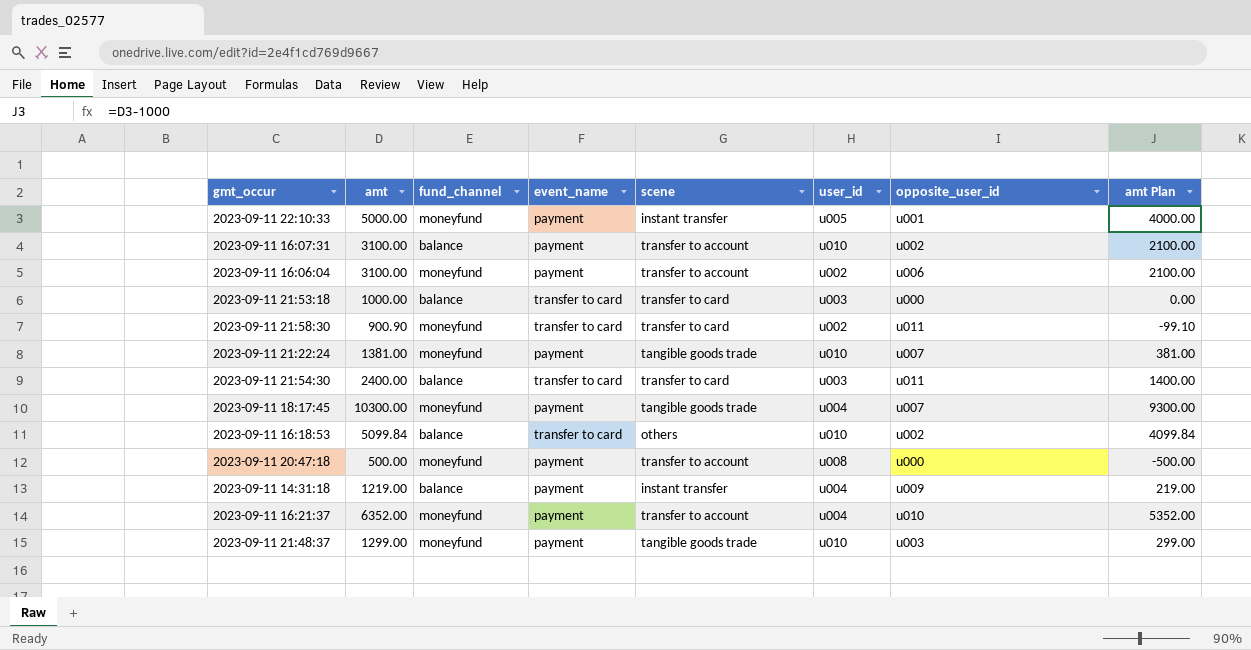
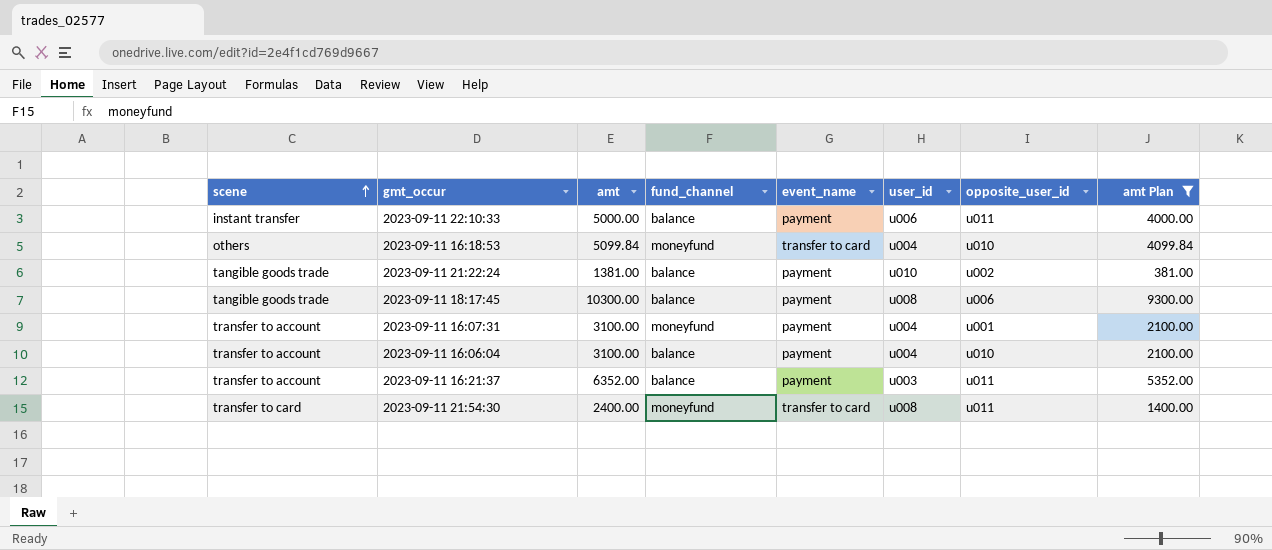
filter: none -> amt Plan >= 381.00
row order: none -> scene ascending
column scene | position: 5 -> 1
2023-09-11 22:10:33 | fund_channel: moneyfund -> balance
2023-09-11 22:10:33 | user_id: u005 -> u006
2023-09-11 22:10:33 | opposite_user_id: u001 -> u011
2023-09-11 16:18:53 | fund_channel: balance -> moneyfund
2023-09-11 16:18:53 | user_id: u010 -> u004
2023-09-11 16:18:53 | opposite_user_id: u002 -> u010
2023-09-11 21:22:24 | fund_channel: moneyfund -> balance
2023-09-11 21:22:24 | opposite_user_id: u007 -> u002
2023-09-11 18:17:45 | fund_channel: moneyfund -> balance
2023-09-11 18:17:45 | user_id: u004 -> u008
2023-09-11 18:17:45 | opposite_user_id: u007 -> u006
2023-09-11 16:07:31 | fund_channel: balance -> moneyfund
2023-09-11 16:07:31 | user_id: u010 -> u004
2023-09-11 16:07:31 | opposite_user_id: u002 -> u001
2023-09-11 16:06:04 | fund_channel: moneyfund -> balance
2023-09-11 16:06:04 | user_id: u002 -> u004
2023-09-11 16:06:04 | opposite_user_id: u006 -> u010
2023-09-11 16:21:37 | fund_channel: moneyfund -> balance
2023-09-11 16:21:37 | user_id: u004 -> u003
2023-09-11 16:21:37 | opposite_user_id: u010 -> u011
2023-09-11 21:54:30 | fund_channel: balance -> moneyfund
2023-09-11 21:54:30 | user_id: u003 -> u008

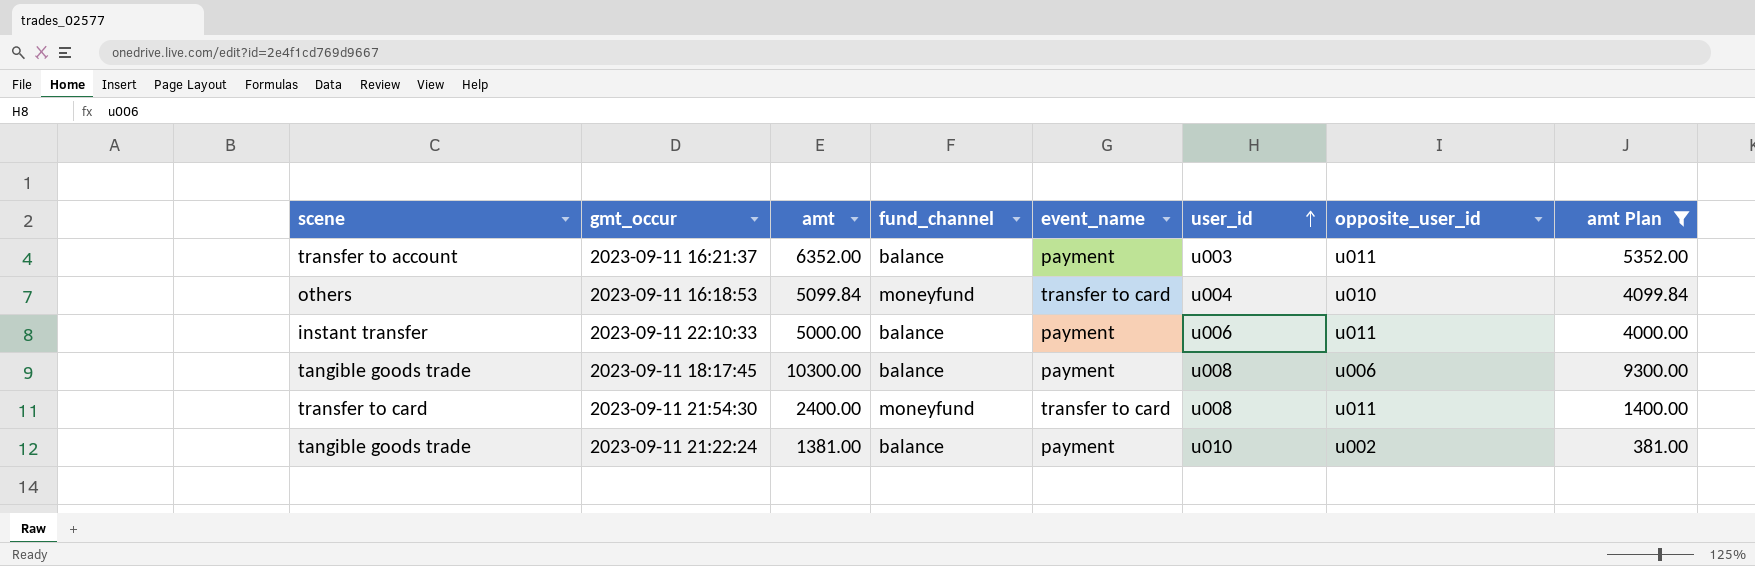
row order: scene ascending -> user_id ascending
row 2023-09-11 16:07:31: transfer to account | 3100.00 | moneyfund | payment | u004 | u001 | 2100.00 -> none
row 2023-09-11 16:06:04: transfer to account | 3100.00 | balance | payment | u004 | u010 | 2100.00 -> none

